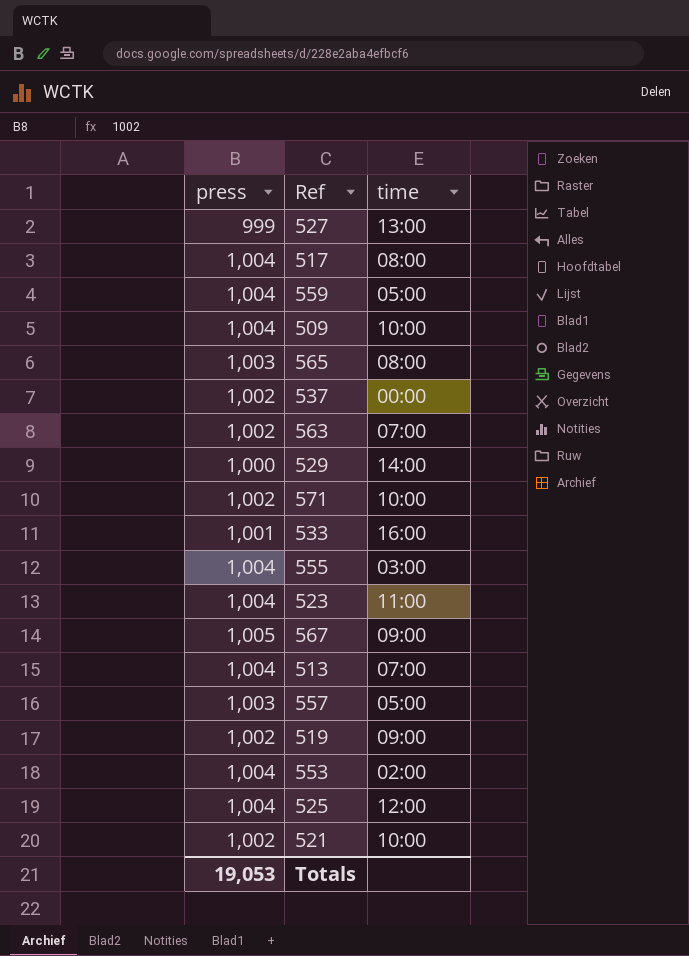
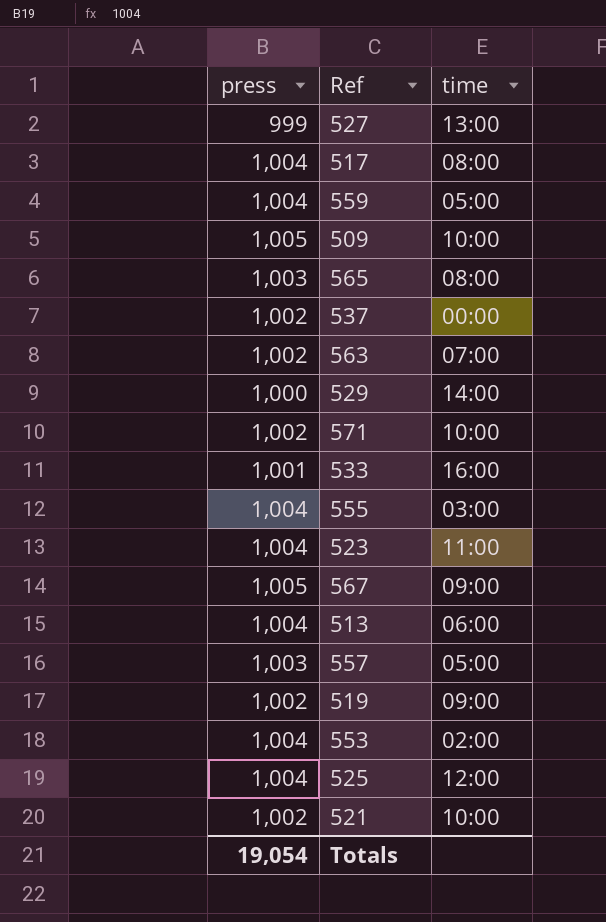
509 | press: 1,004 -> 1,005
513 | time: 07:00 -> 06:00
Totals | press: 19,053 -> 19,054

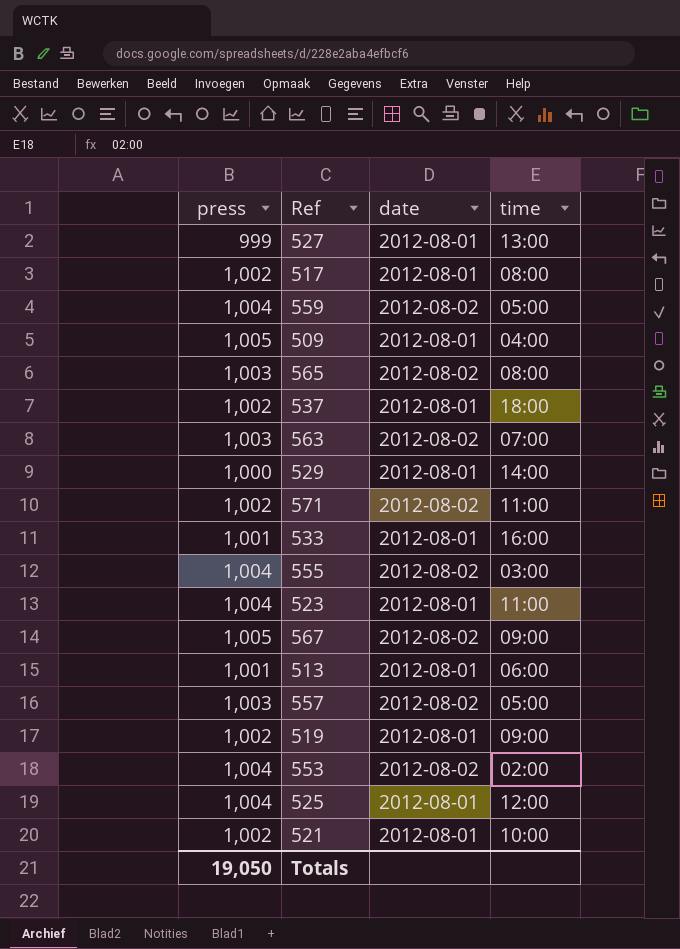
column date | position: none -> 3
517 | press: 1,004 -> 1,002
509 | time: 10:00 -> 04:00
537 | time: 00:00 -> 18:00
563 | press: 1,002 -> 1,003
571 | time: 10:00 -> 11:00
513 | press: 1,004 -> 1,001
Totals | press: 19,054 -> 19,050

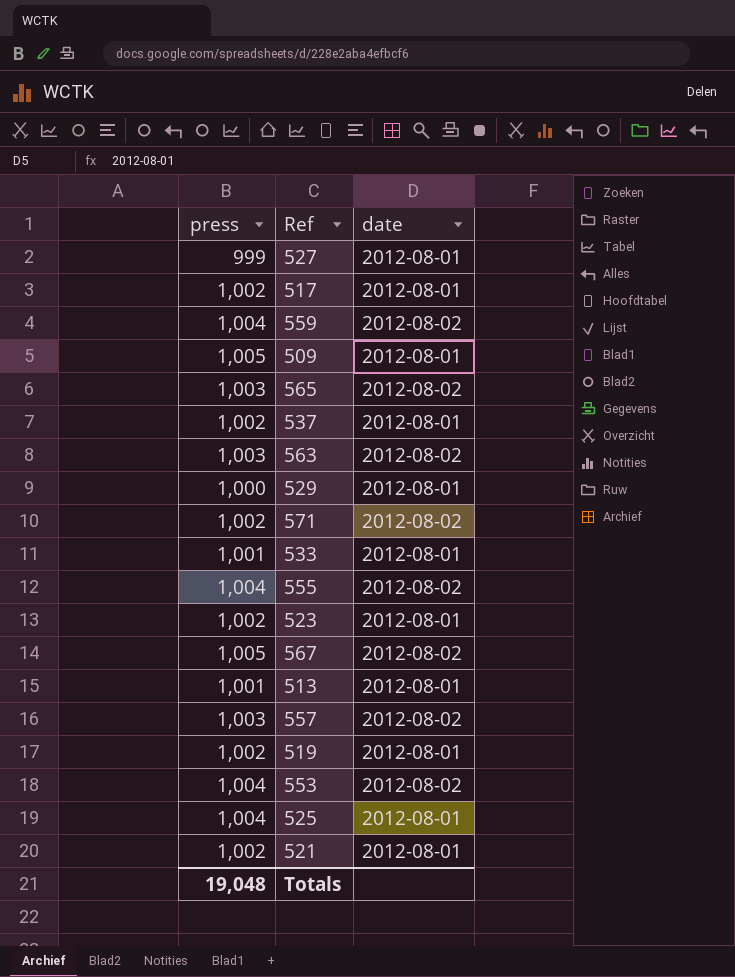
column time | position: 4 -> none
523 | press: 1,004 -> 1,002
Totals | press: 19,050 -> 19,048

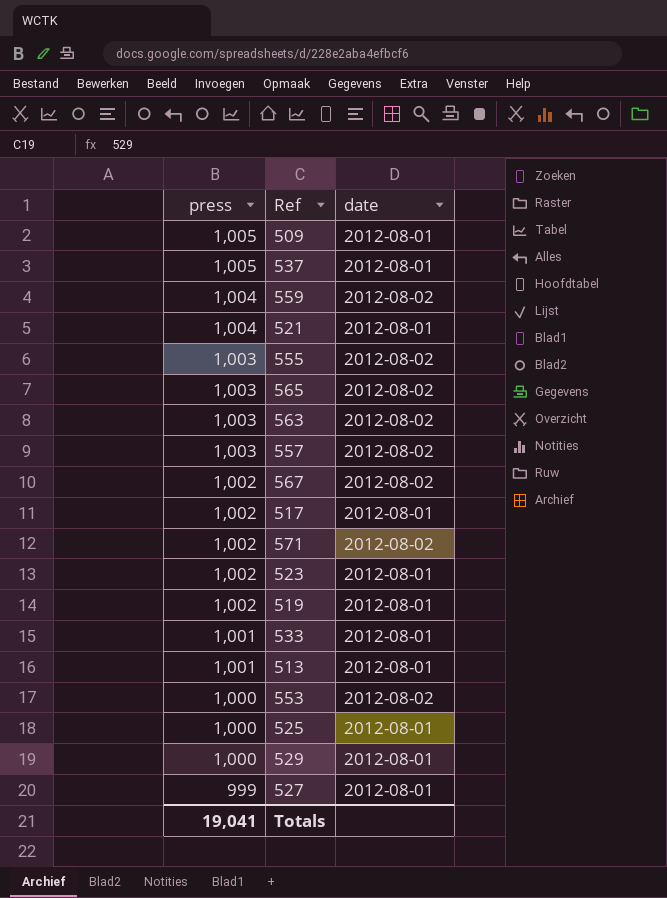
row order: none -> press descending
537 | press: 1,002 -> 1,005
521 | press: 1,002 -> 1,004
555 | press: 1,004 -> 1,003
567 | press: 1,005 -> 1,002
553 | press: 1,004 -> 1,000
525 | press: 1,004 -> 1,000
Totals | press: 19,048 -> 19,041

